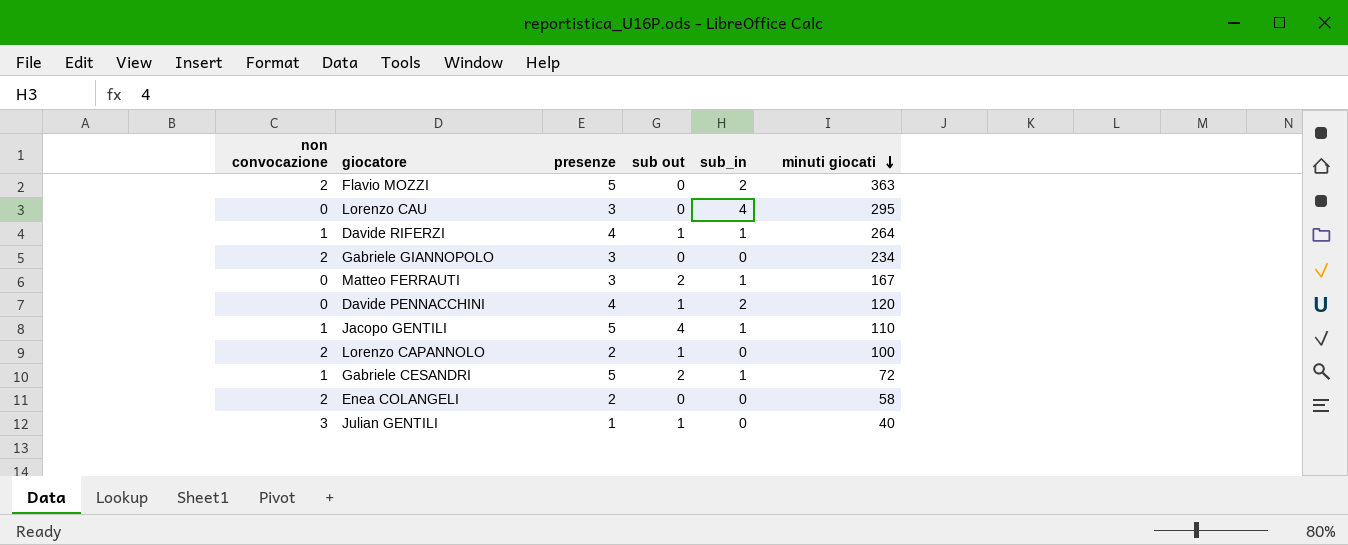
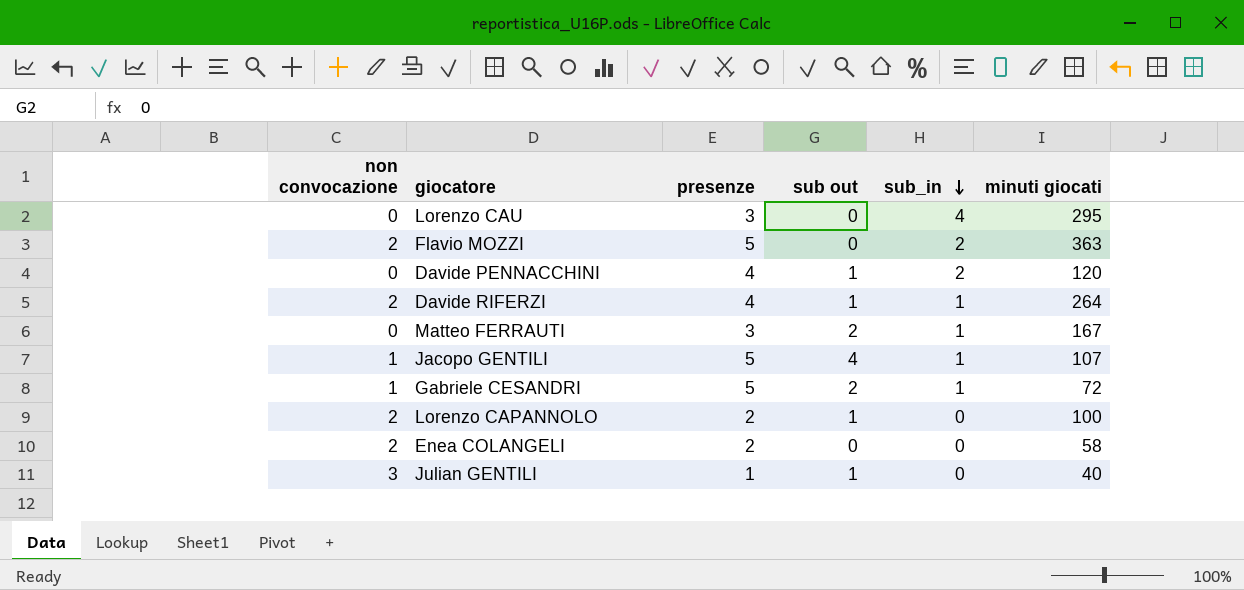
row order: minuti giocati descending -> sub_in descending
row Gabriele GIANNOPOLO: 2 | 3 | 0 | 0 | 234 -> none
Davide RIFERZI | non convocazione: 1 -> 2
Jacopo GENTILI | minuti giocati: 110 -> 107

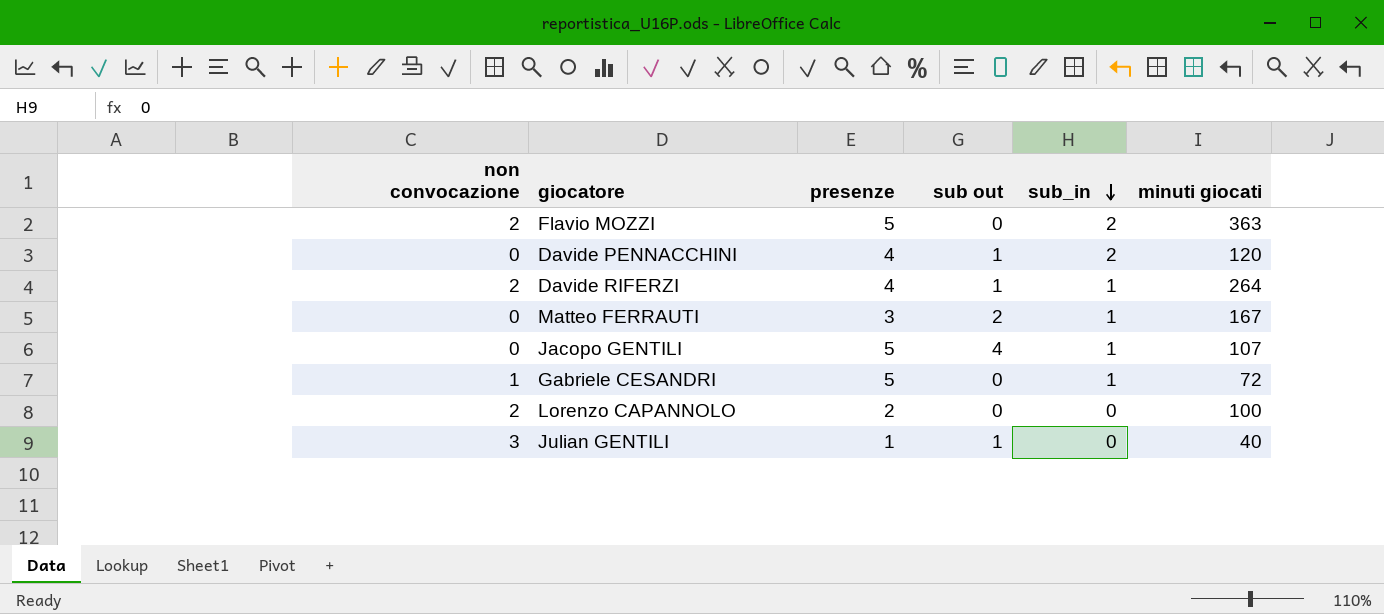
row Lorenzo CAU: 0 | 3 | 0 | 4 | 295 -> none
row Enea COLANGELI: 2 | 2 | 0 | 0 | 58 -> none
Jacopo GENTILI | non convocazione: 1 -> 0
Gabriele CESANDRI | sub out: 2 -> 0
Lorenzo CAPANNOLO | sub out: 1 -> 0

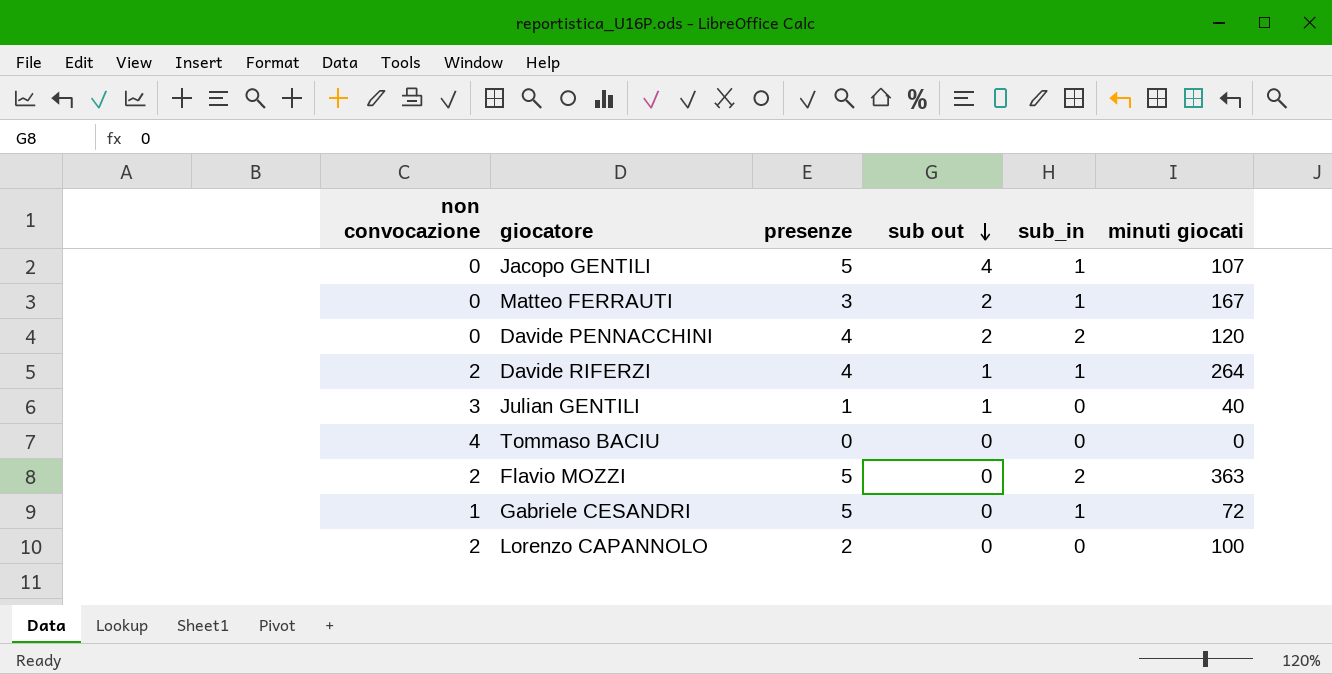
row order: sub_in descending -> sub out descending
Davide PENNACCHINI | sub out: 1 -> 2
row Tommaso BACIU: none -> 4 | 0 | 0 | 0 | 0

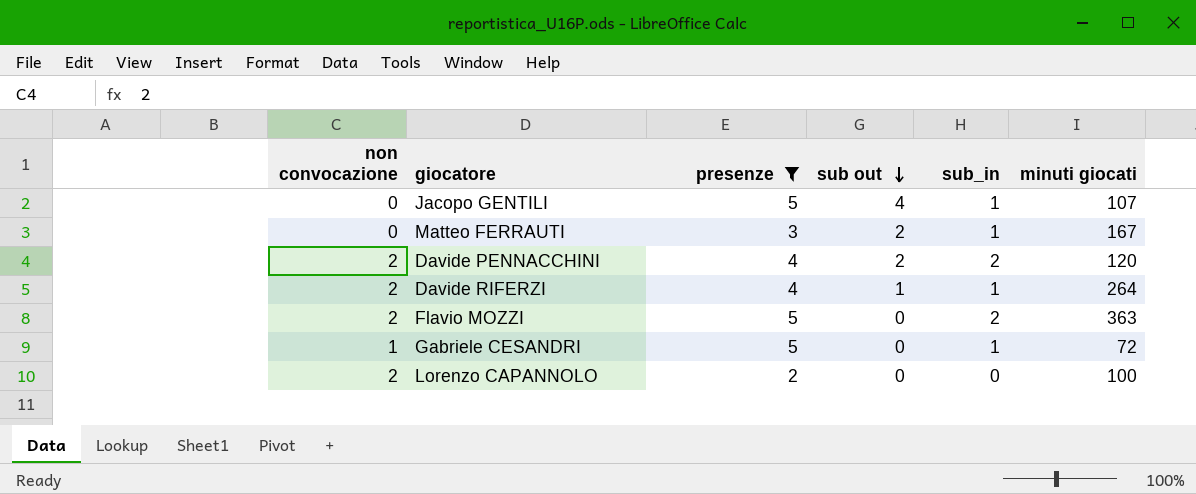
filter: none -> presenze >= 2
Davide PENNACCHINI | non convocazione: 0 -> 2

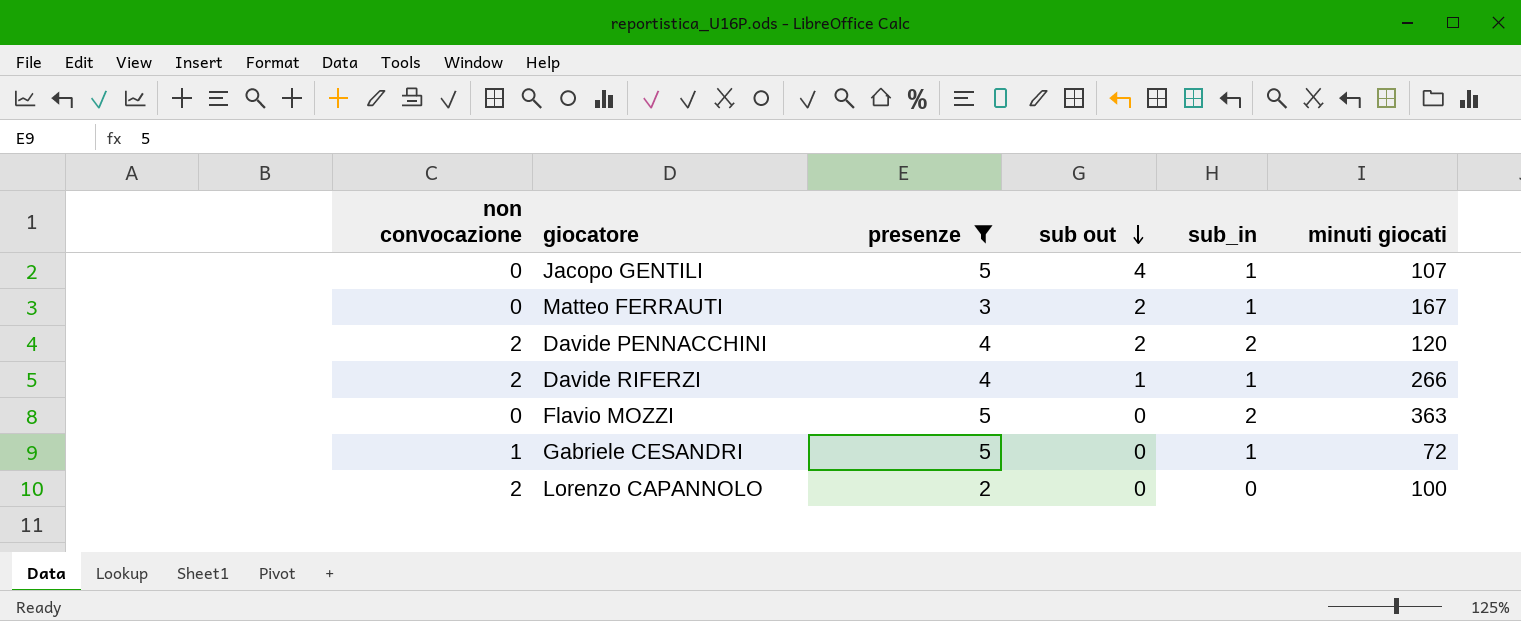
Davide RIFERZI | minuti giocati: 264 -> 266
Flavio MOZZI | non convocazione: 2 -> 0

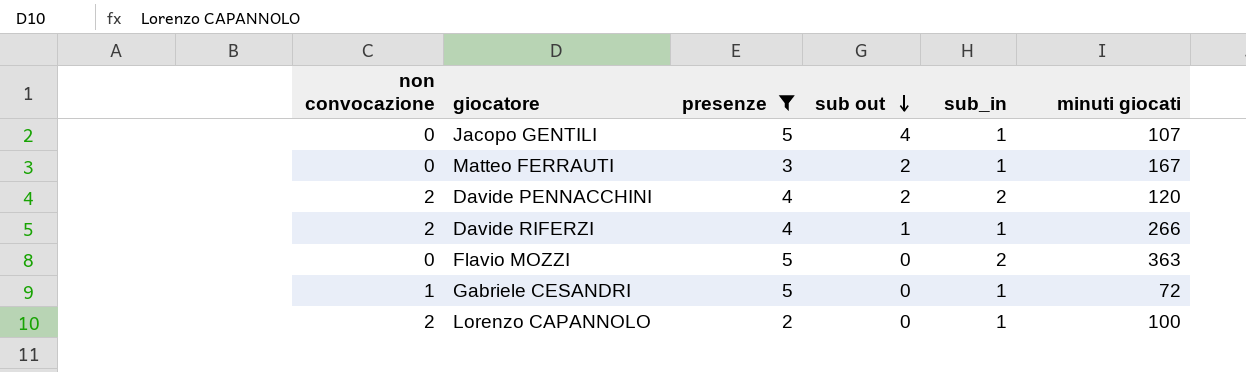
Lorenzo CAPANNOLO | sub_in: 0 -> 1

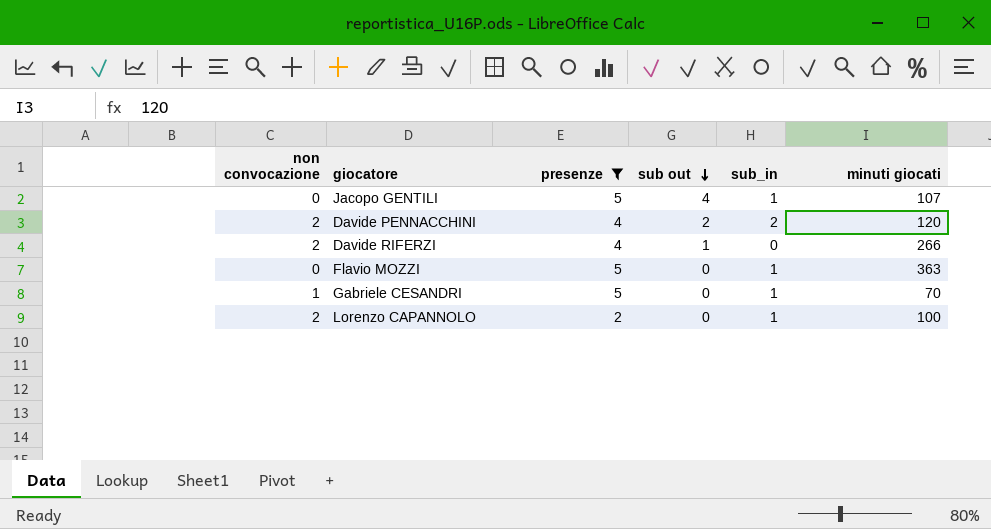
row Matteo FERRAUTI: 0 | 3 | 2 | 1 | 167 -> none
Davide RIFERZI | sub_in: 1 -> 0
Flavio MOZZI | sub_in: 2 -> 1
Gabriele CESANDRI | minuti giocati: 72 -> 70

